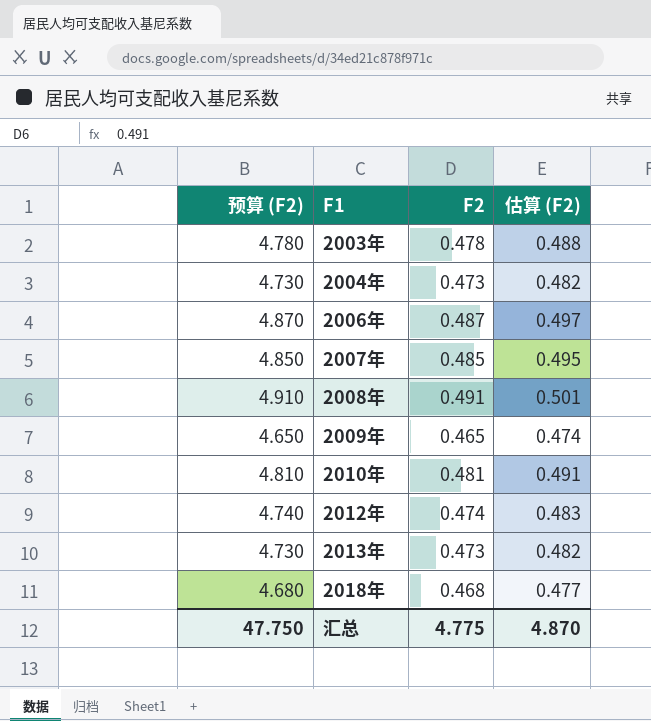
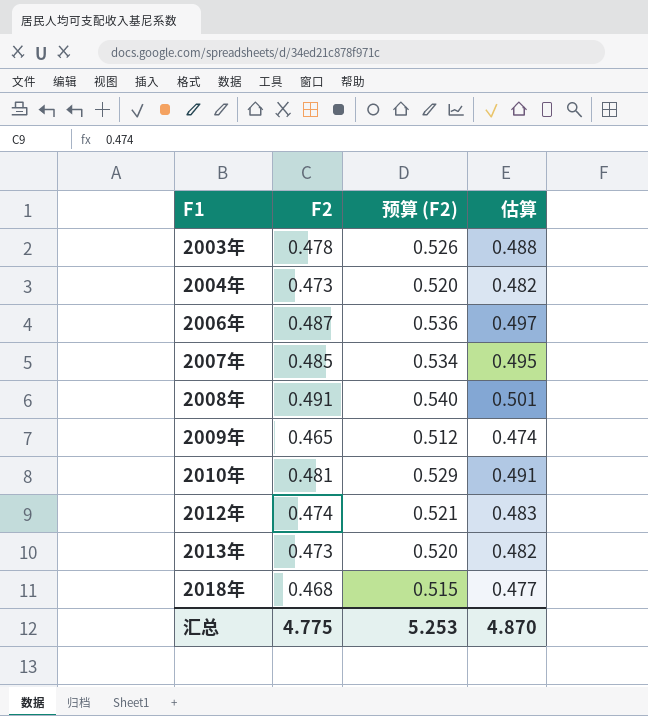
column 预算 (F2) | formula: [F2] * 10 -> [F2] * 1.1
column 预算 (F2) | position: 1 -> 3
column name: 估算 (F2) -> 估算
汇总 | 预算 (F2): 47.750 -> 5.253

